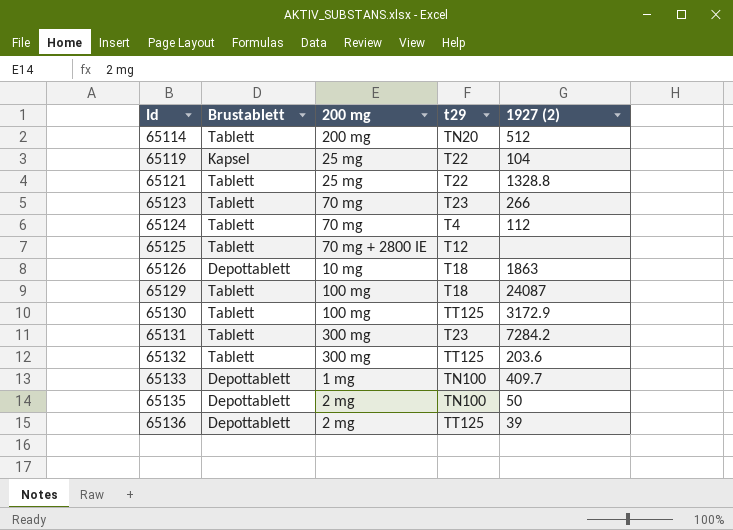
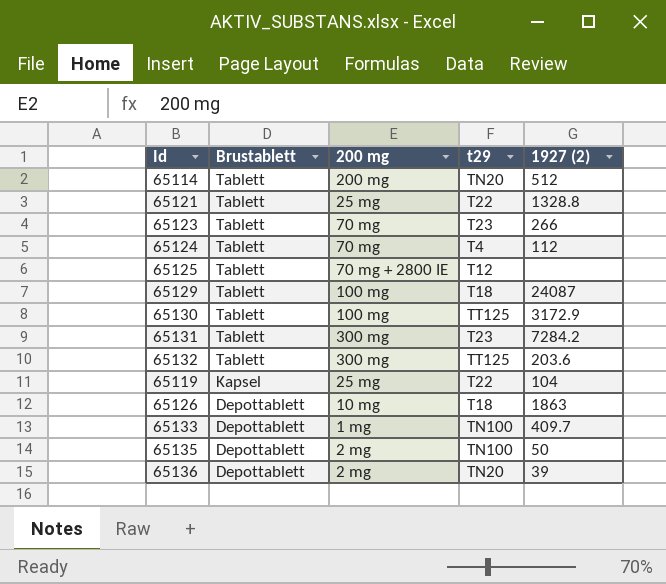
row order: Id ascending -> Brustablett descending
65136 | t29: TT125 -> TN20

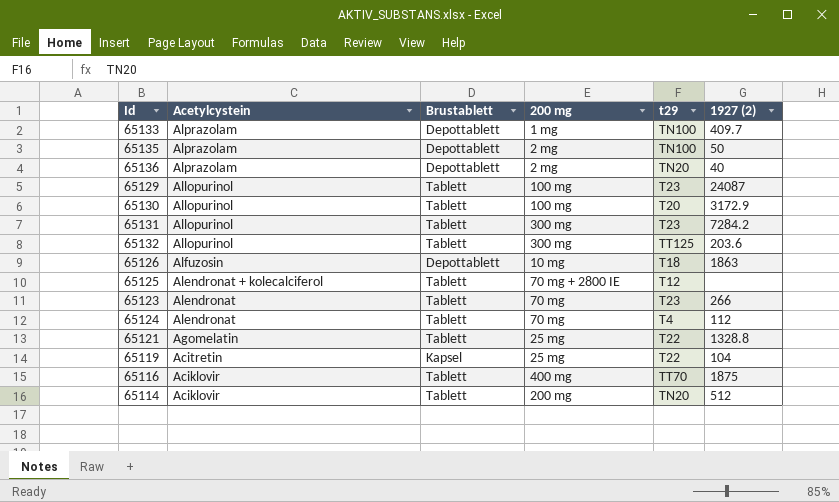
row order: Brustablett descending -> Acetylcystein descending
column Acetylcystein | position: none -> 2
65136 | 1927 (2): 39 -> 40
65129 | t29: T18 -> T23
65130 | t29: TT125 -> T20
row 65116: none -> Aciklovir | Tablett | 400 mg | TT70 | 1875

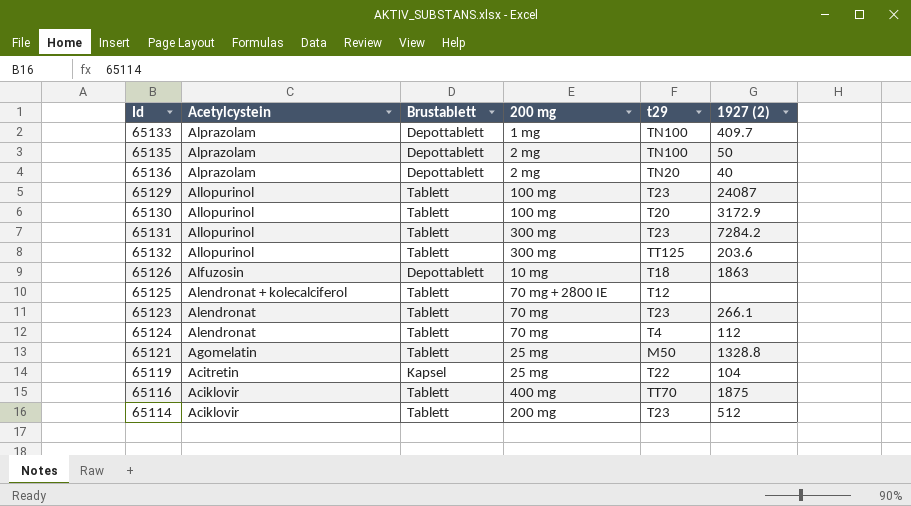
65123 | 1927 (2): 266 -> 266.1
65121 | t29: T22 -> M50
65114 | t29: TN20 -> T23

